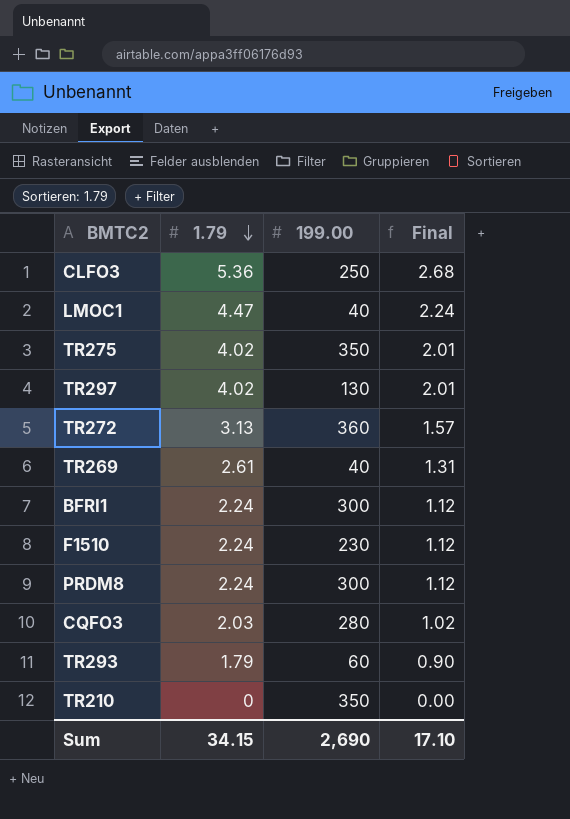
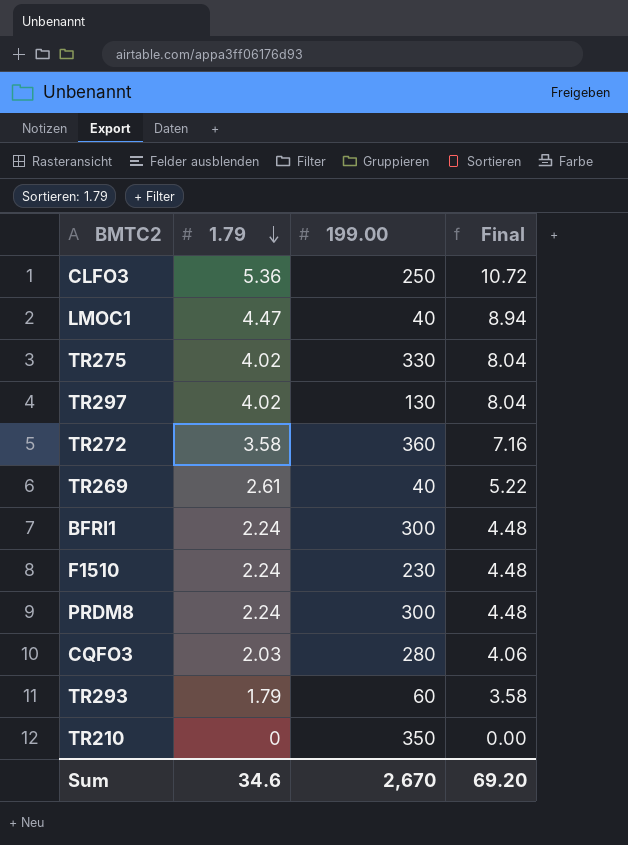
column Final | formula: [1.79] * 0.5 -> [1.79] * 2
TR275 | 199.00: 350 -> 330
TR272 | 1.79: 3.13 -> 3.58
Sum | 1.79: 34.15 -> 34.6
Sum | 199.00: 2,690 -> 2,670
Sum | Final: 17.10 -> 69.20

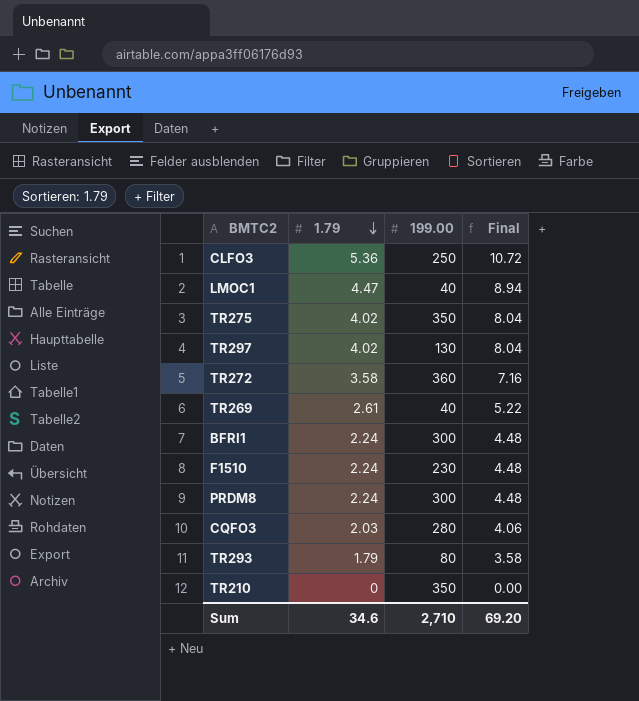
TR275 | 199.00: 330 -> 350
TR293 | 199.00: 60 -> 80
Sum | 199.00: 2,670 -> 2,710

